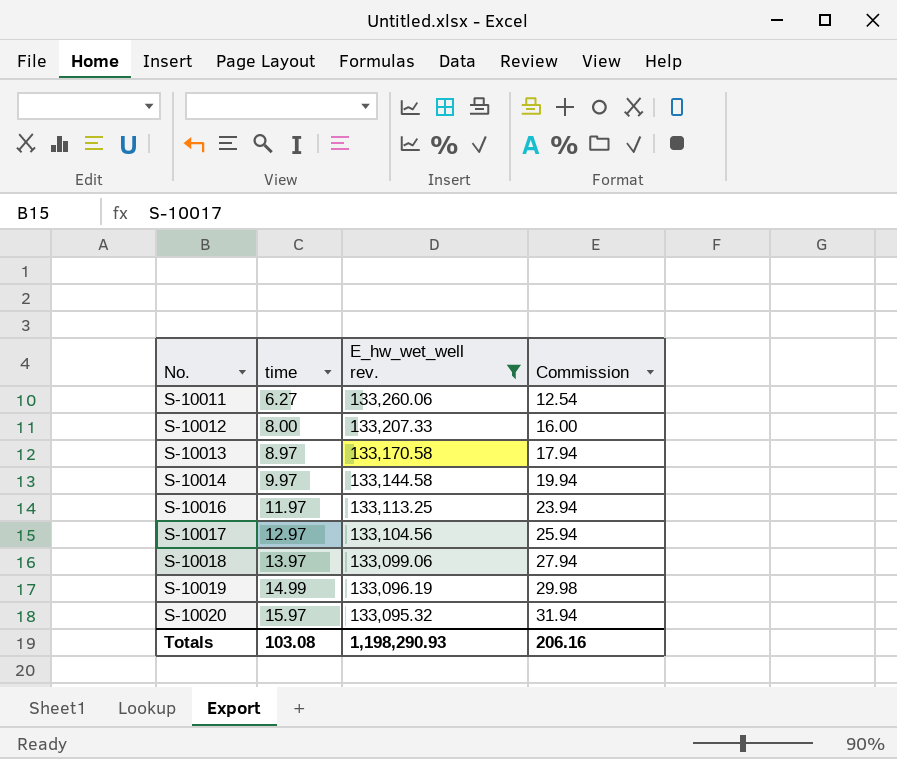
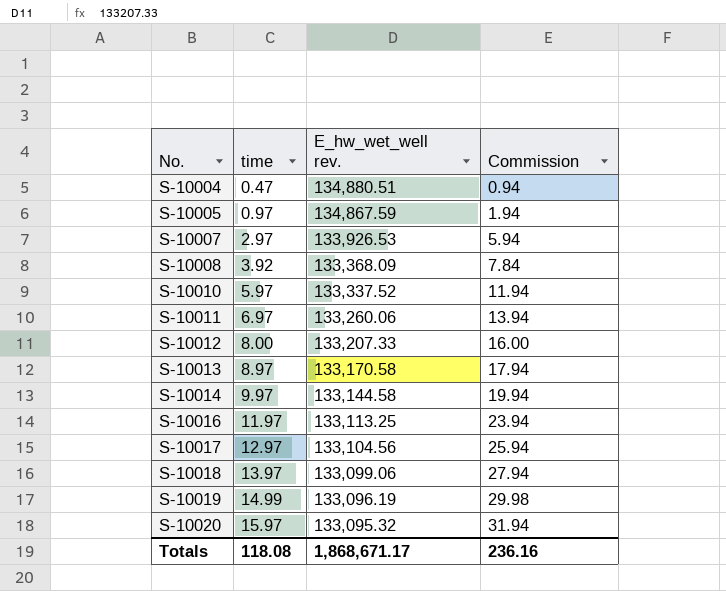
filter: E_hw_wet_well rev. <= 133,260.06 -> none
S-10011 | time: 6.27 -> 6.97
S-10011 | Commission: 12.54 -> 13.94
Totals | time: 103.08 -> 118.08
Totals | E_hw_wet_well rev.: 1,198,290.93 -> 1,868,671.17
Totals | Commission: 206.16 -> 236.16

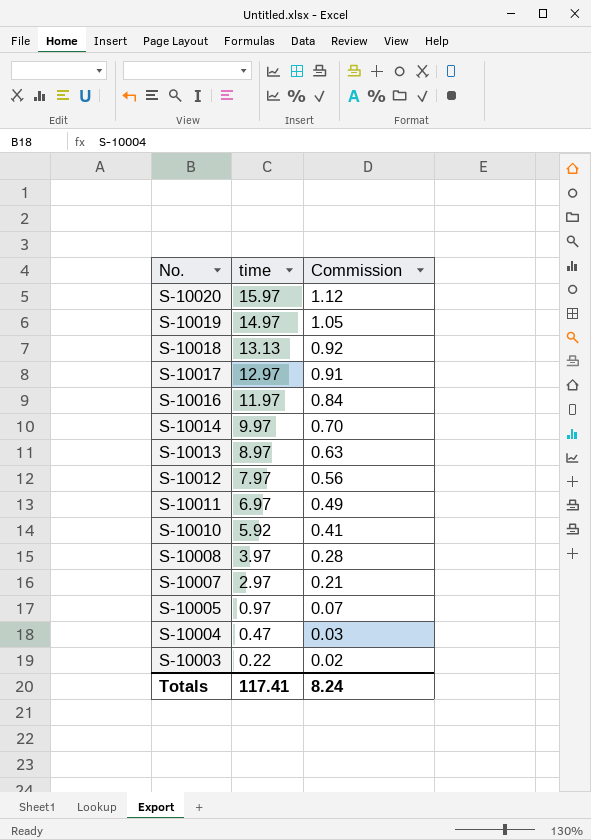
row order: No. ascending -> No. descending
column E_hw_wet_well rev. | position: 3 -> none
column Commission | formula: [time] * 2 -> [time] * 0.07
S-10019 | time: 14.99 -> 14.97
S-10018 | time: 13.97 -> 13.13
S-10012 | time: 8.00 -> 7.97
S-10010 | time: 5.97 -> 5.92
S-10008 | time: 3.92 -> 3.97
row S-10003: none -> 0.22 | 0.02
Totals | time: 118.08 -> 117.41
Totals | Commission: 236.16 -> 8.24

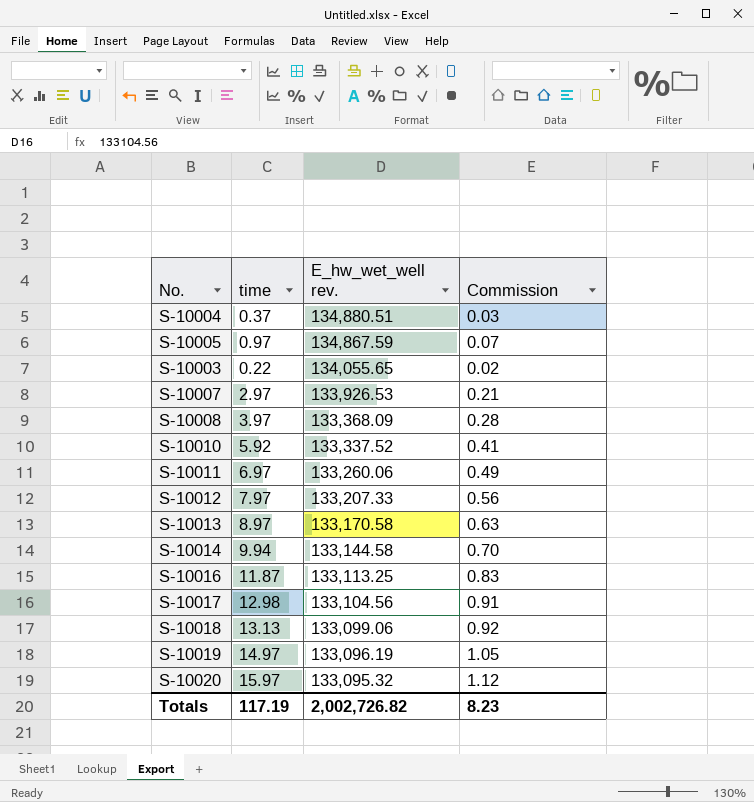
row order: No. descending -> E_hw_wet_well rev. descending
column E_hw_wet_well rev. | position: none -> 3
S-10004 | time: 0.47 -> 0.37
S-10014 | time: 9.97 -> 9.94
S-10016 | time: 11.97 -> 11.87
S-10016 | Commission: 0.84 -> 0.83
S-10017 | time: 12.97 -> 12.98
Totals | time: 117.41 -> 117.19
Totals | Commission: 8.24 -> 8.23

